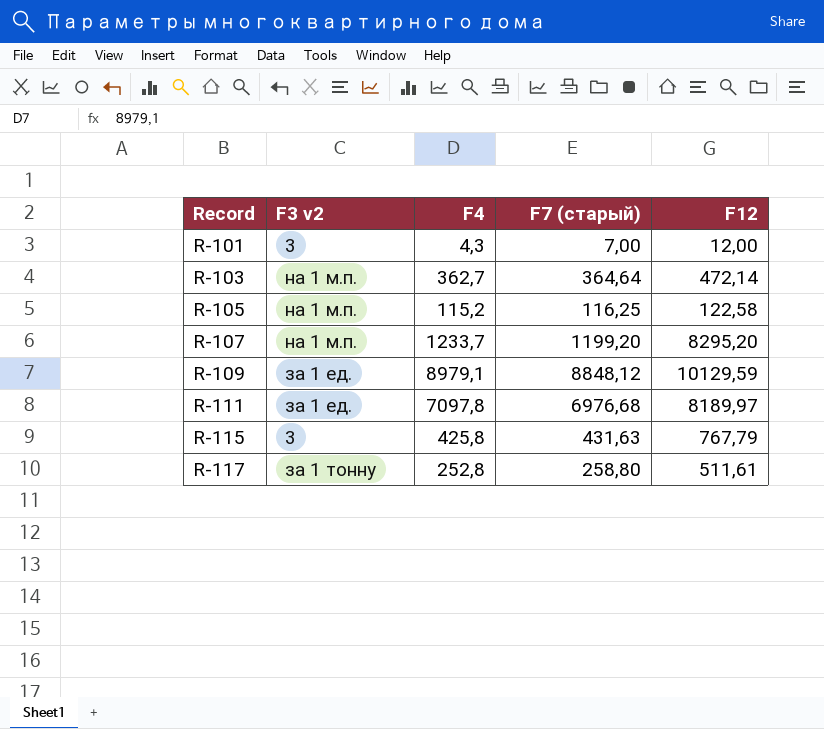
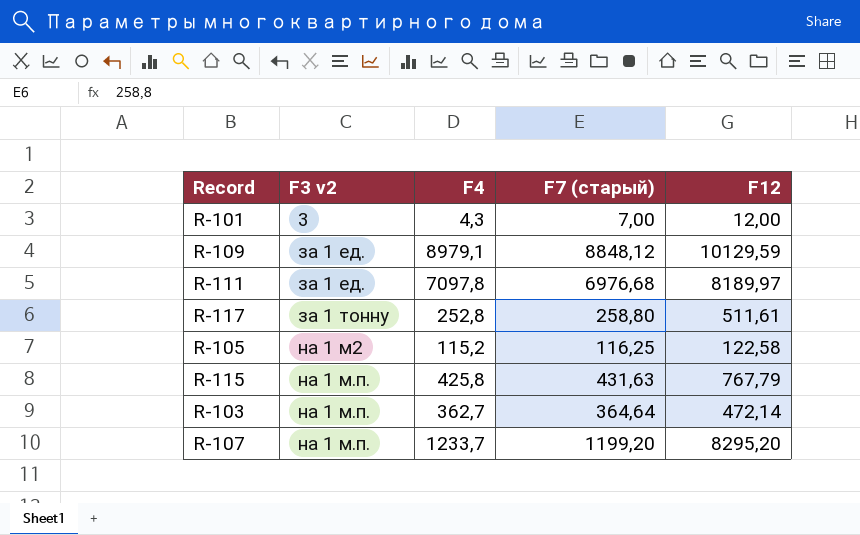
row order: Record ascending -> F3 v2 ascending
R-105 | F3 v2: на 1 м.п. -> на 1 м2
R-115 | F3 v2: 3 -> на 1 м.п.

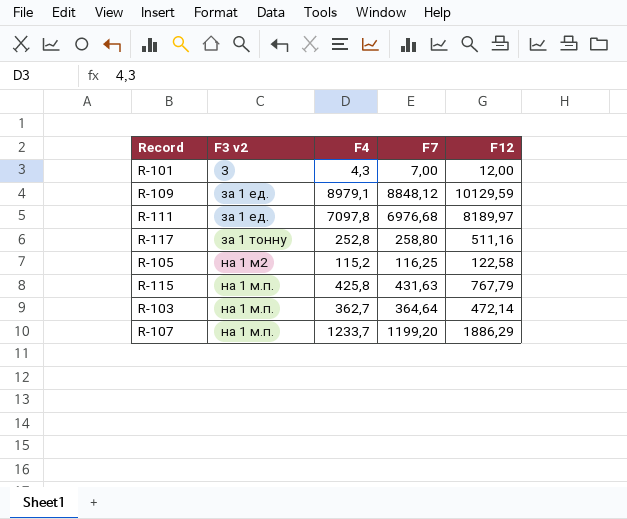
column name: F7 (старый) -> F7
R-117 | F12: 511,61 -> 511,16
R-107 | F12: 8295,20 -> 1886,29

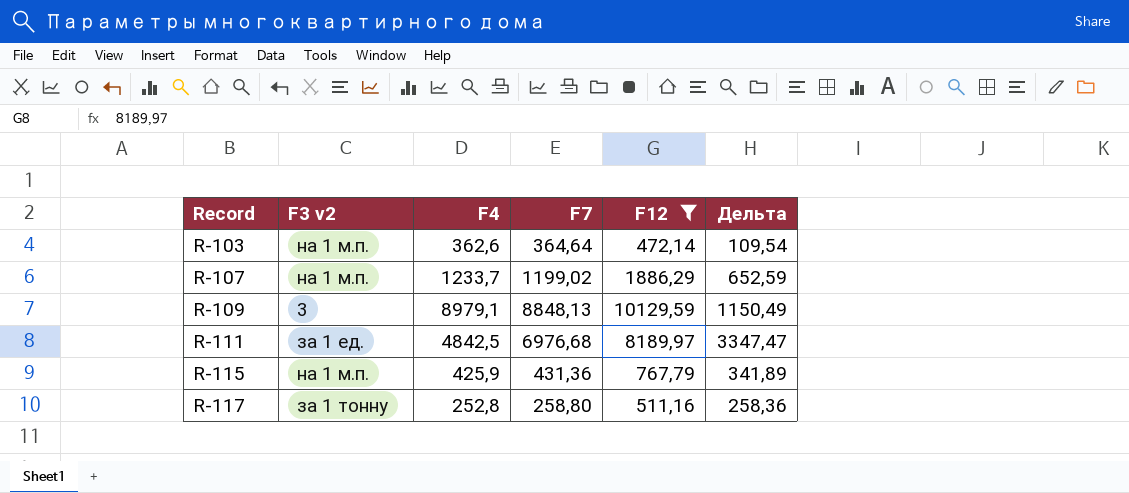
filter: none -> F12 >= 472,14
row order: F3 v2 ascending -> Record ascending
column Дельта | formula: none -> [F12] - [F4]
R-103 | F4: 362,7 -> 362,6
R-107 | F7: 1199,20 -> 1199,02
R-109 | F3 v2: за 1 ед. -> 3
R-109 | F7: 8848,12 -> 8848,13
R-111 | F4: 7097,8 -> 4842,5
R-115 | F4: 425,8 -> 425,9
R-115 | F7: 431,63 -> 431,36

